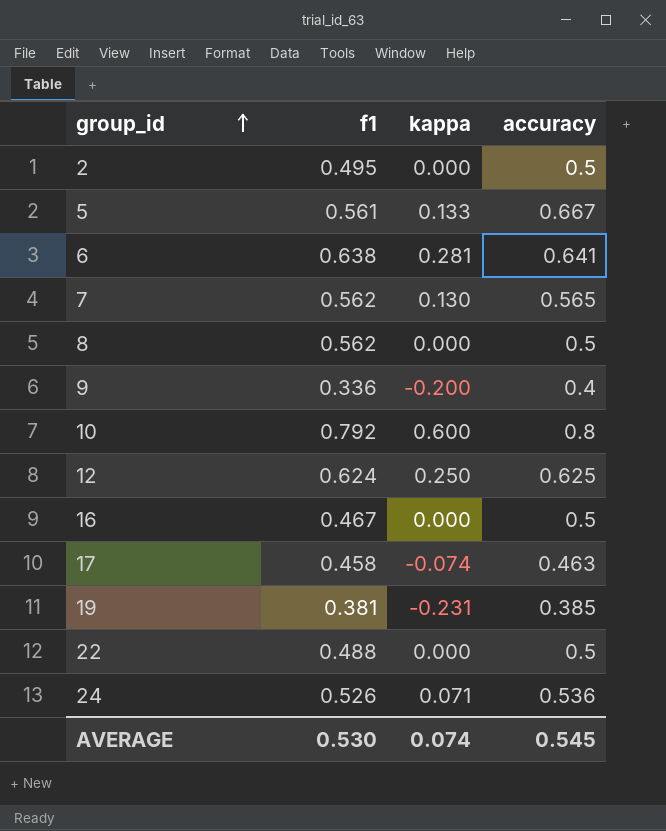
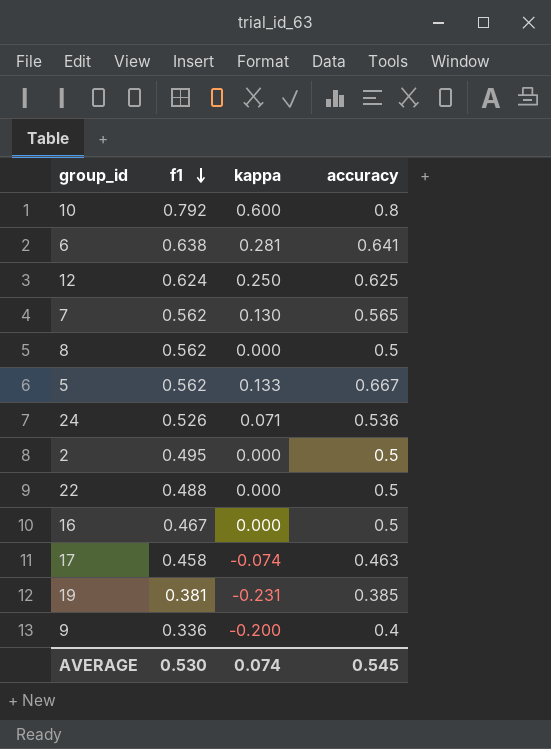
row order: group_id ascending -> f1 descending
5 | f1: 0.561 -> 0.562

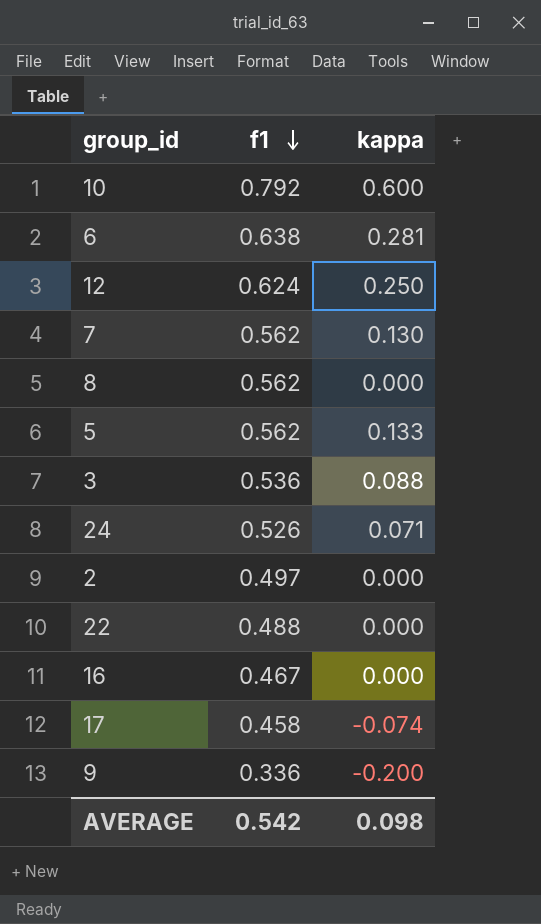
column accuracy | position: 4 -> none
row 19: 0.381 | -0.231 | 0.385 -> none
row 3: none -> 0.536 | 0.088
2 | f1: 0.495 -> 0.497
AVERAGE | f1: 0.530 -> 0.542
AVERAGE | kappa: 0.074 -> 0.098

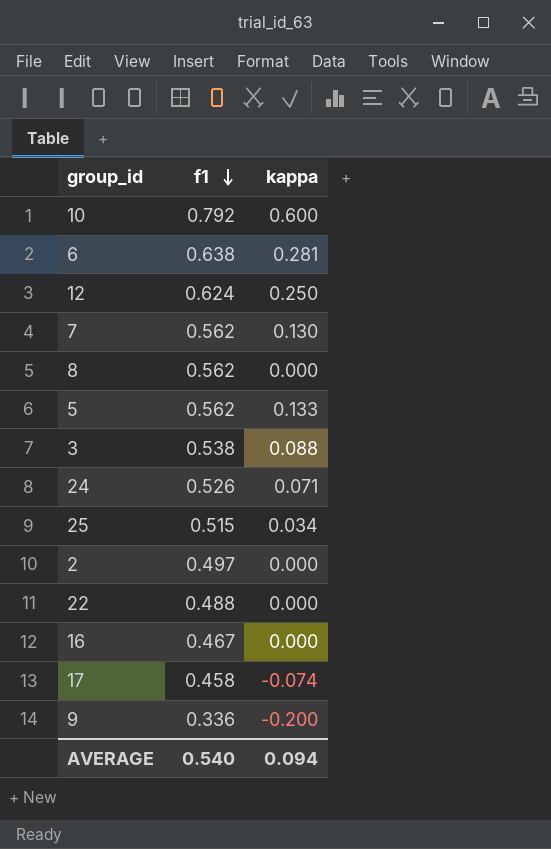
3 | f1: 0.536 -> 0.538
row 25: none -> 0.515 | 0.034
AVERAGE | f1: 0.542 -> 0.540
AVERAGE | kappa: 0.098 -> 0.094

